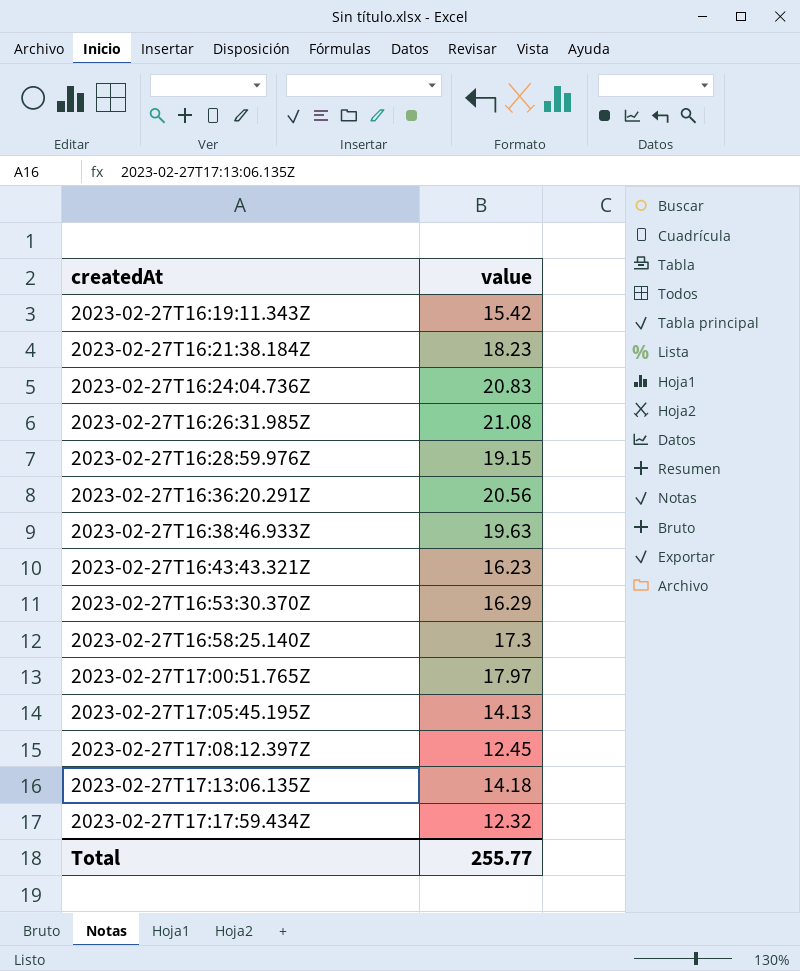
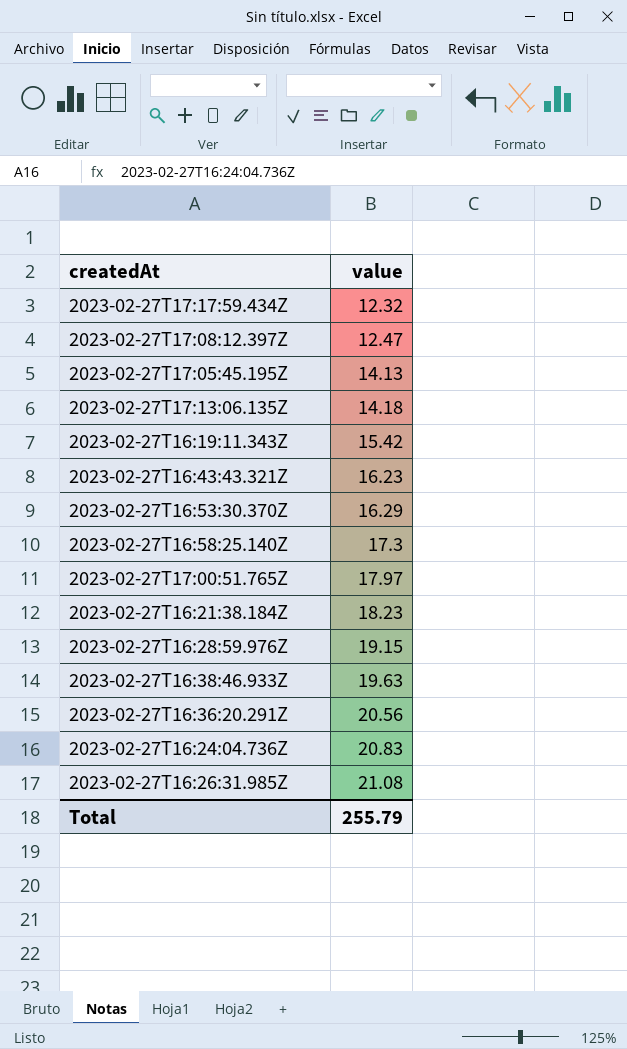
row order: createdAt ascending -> value ascending
2023-02-27T17:08:12.397Z | value: 12.45 -> 12.47
Total | value: 255.77 -> 255.79

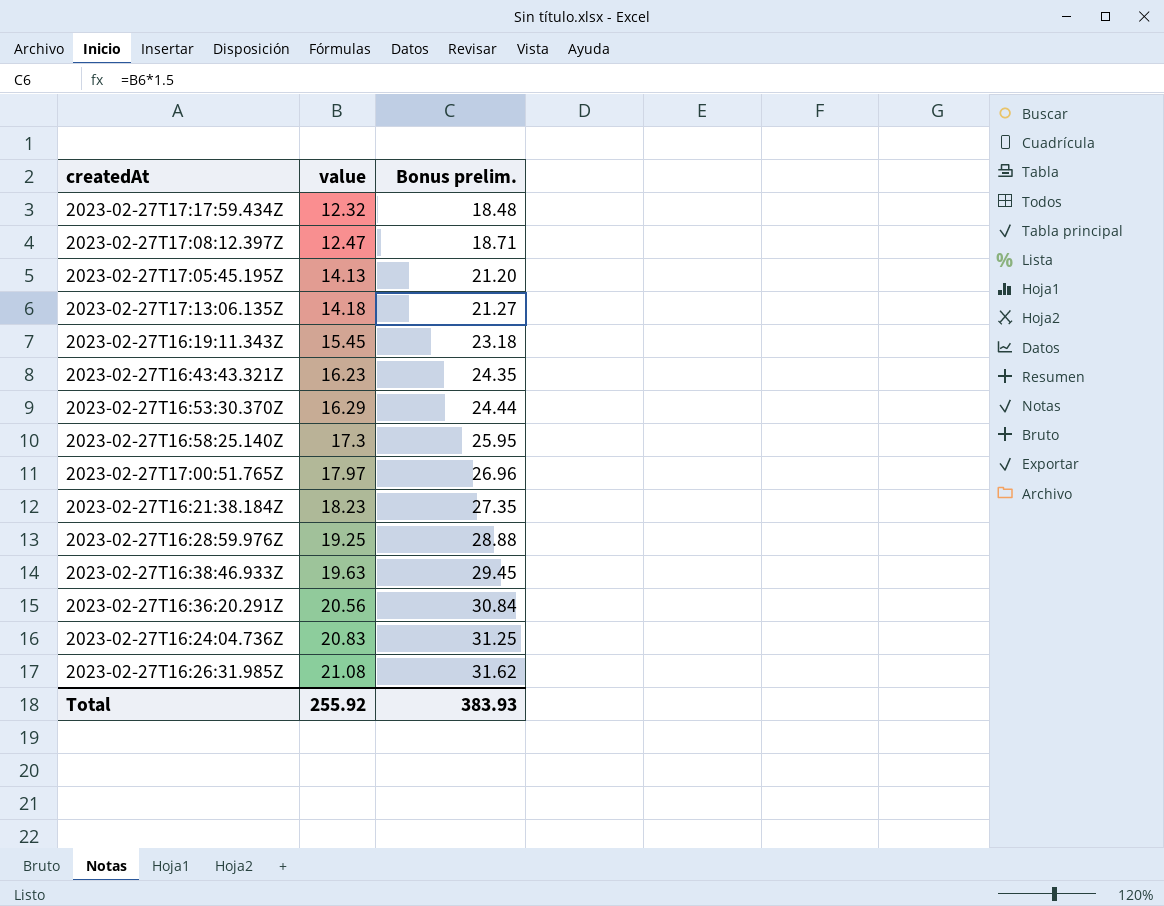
column Bonus prelim. | formula: none -> [value] * 1.5
2023-02-27T16:19:11.343Z | value: 15.42 -> 15.45
2023-02-27T16:28:59.976Z | value: 19.15 -> 19.25
Total | value: 255.79 -> 255.92

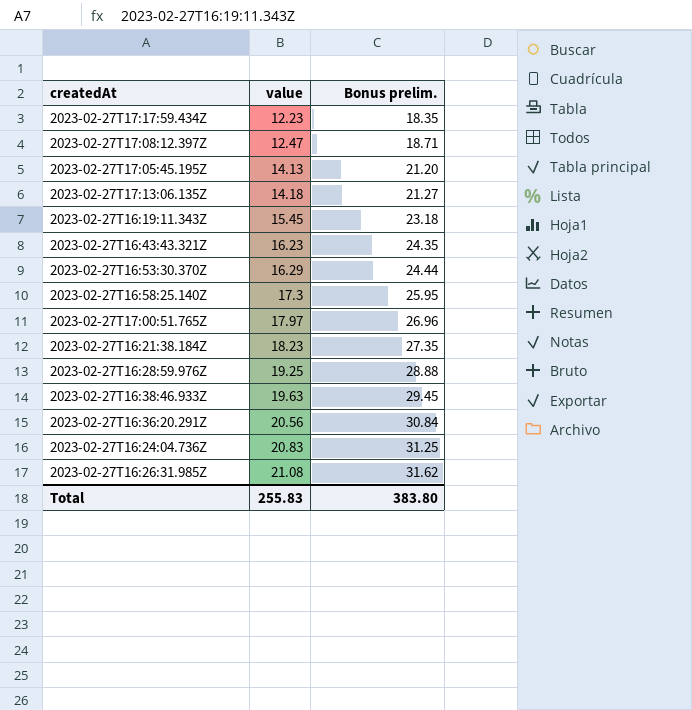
2023-02-27T17:17:59.434Z | value: 12.32 -> 12.23
2023-02-27T17:17:59.434Z | Bonus prelim.: 18.48 -> 18.35
Total | value: 255.92 -> 255.83
Total | Bonus prelim.: 383.93 -> 383.80

